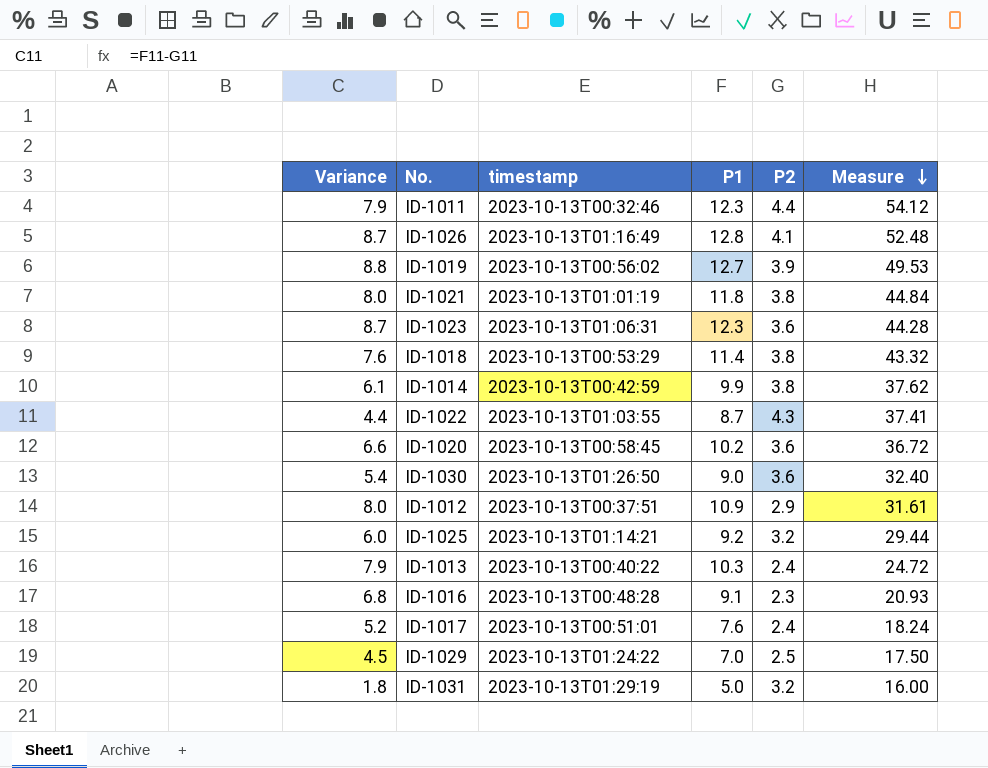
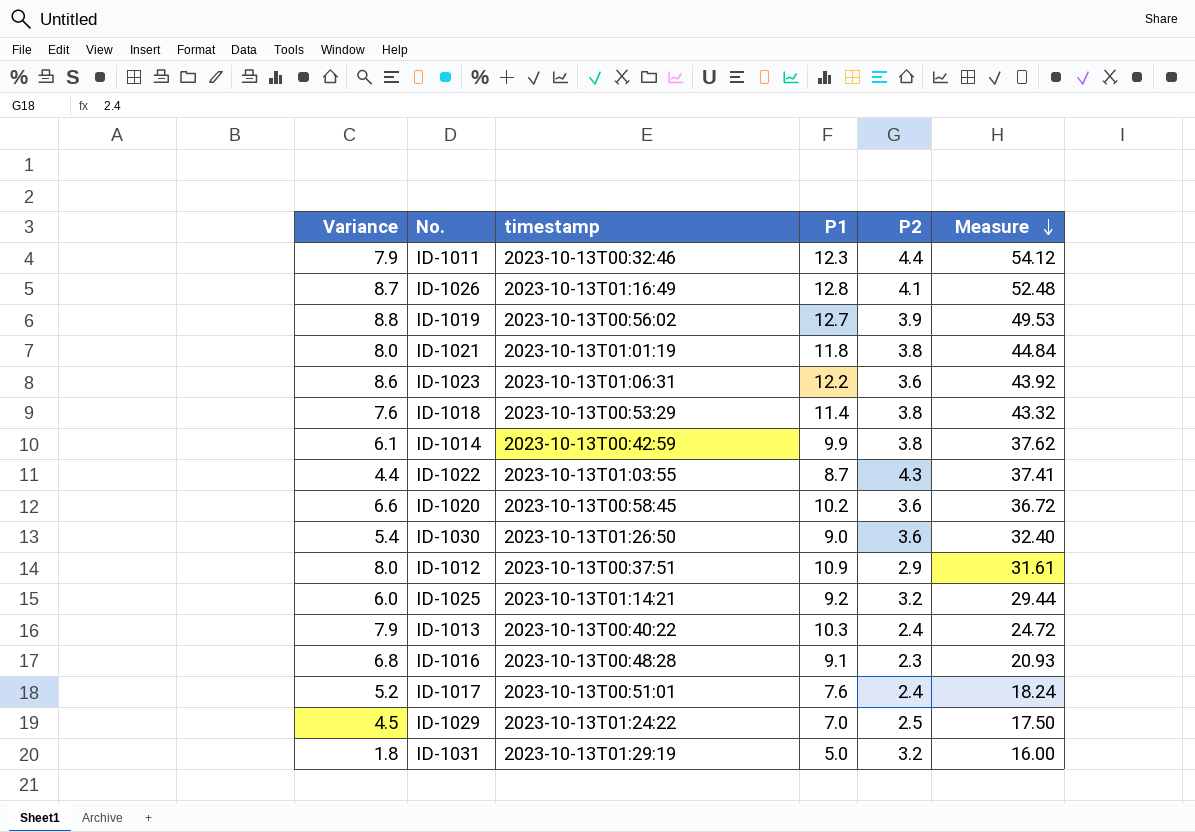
ID-1023 | Variance: 8.7 -> 8.6
ID-1023 | P1: 12.3 -> 12.2
ID-1023 | Measure: 44.28 -> 43.92

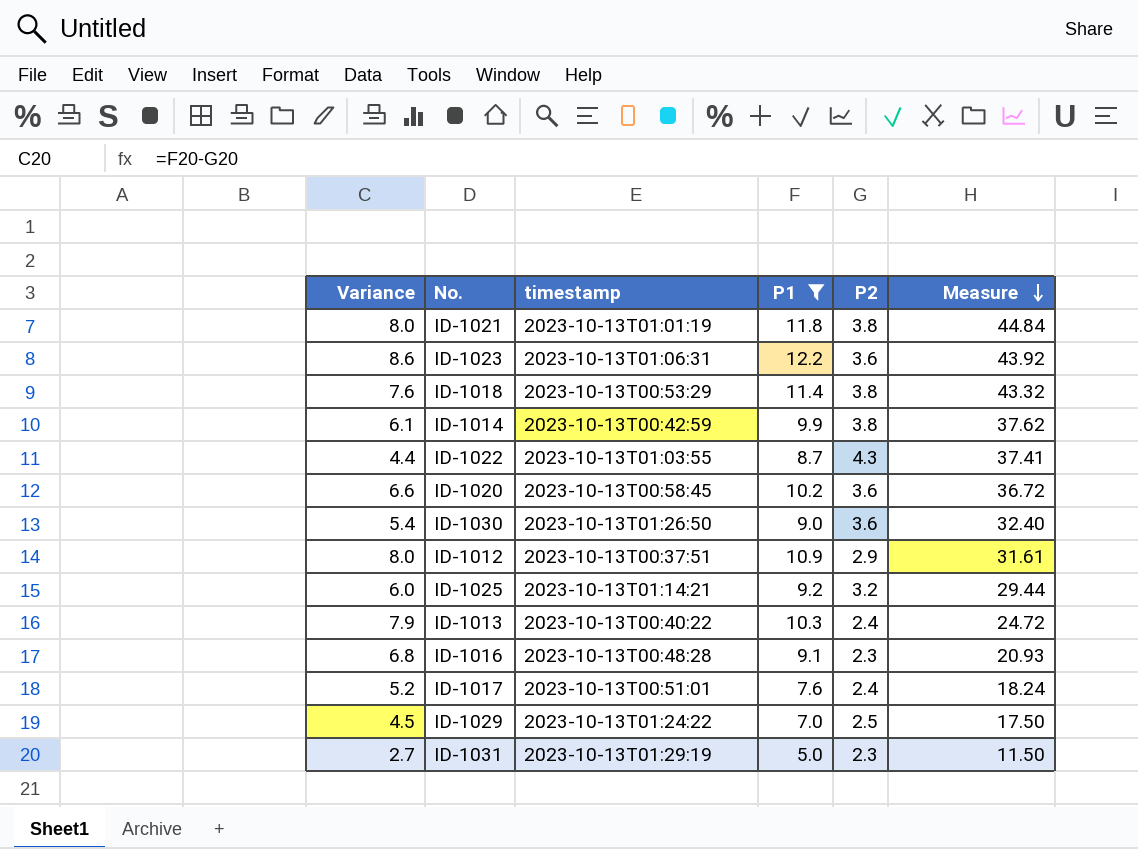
filter: none -> P1 <= 12.2
ID-1031 | Variance: 1.8 -> 2.7
ID-1031 | P2: 3.2 -> 2.3
ID-1031 | Measure: 16.00 -> 11.50

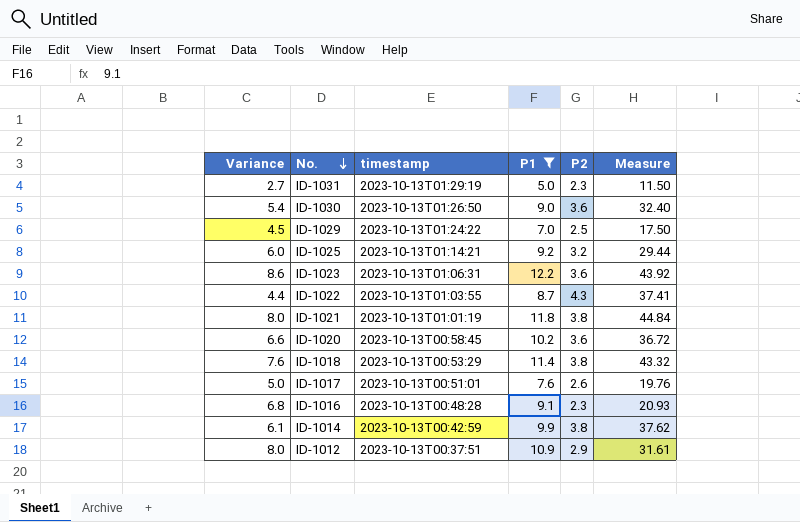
row order: Measure descending -> No. descending
row ID-1013: 7.9 | 2023-10-13T00:40:22 | 10.3 | 2.4 | 24.72 -> none
ID-1017 | Variance: 5.2 -> 5.0
ID-1017 | P2: 2.4 -> 2.6
ID-1017 | Measure: 18.24 -> 19.76

